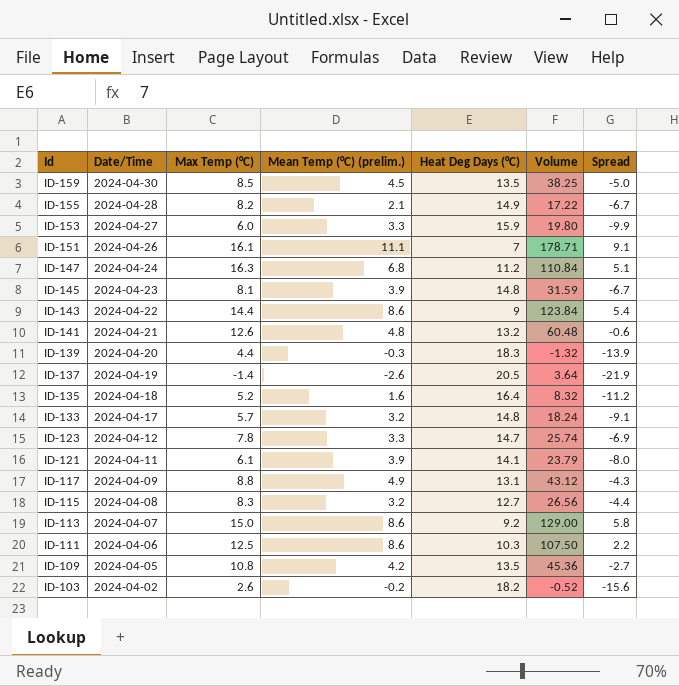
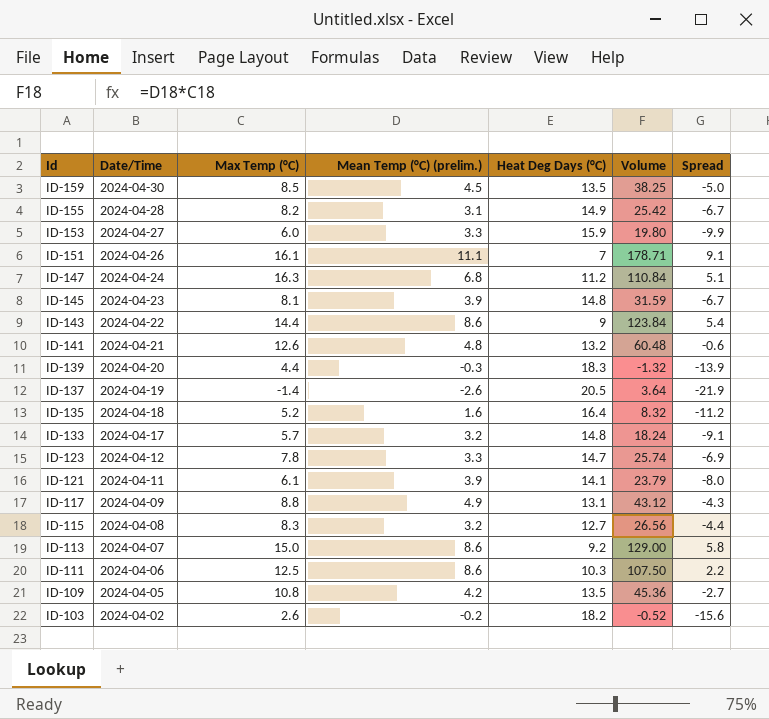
ID-155 | Mean Temp (°C) (prelim.): 2.1 -> 3.1
ID-155 | Volume: 17.22 -> 25.42

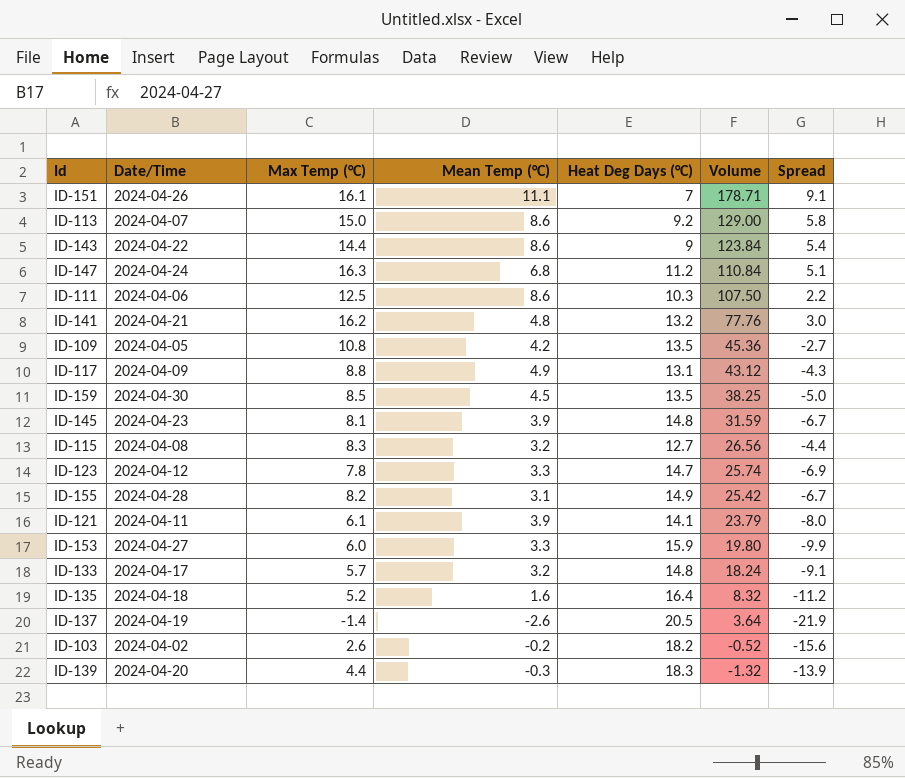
row order: Id descending -> Volume descending
column name: Mean Temp (°C) (prelim.) -> Mean Temp (°C)
ID-141 | Max Temp (°C): 12.6 -> 16.2
ID-141 | Volume: 60.48 -> 77.76
ID-141 | Spread: -0.6 -> 3.0

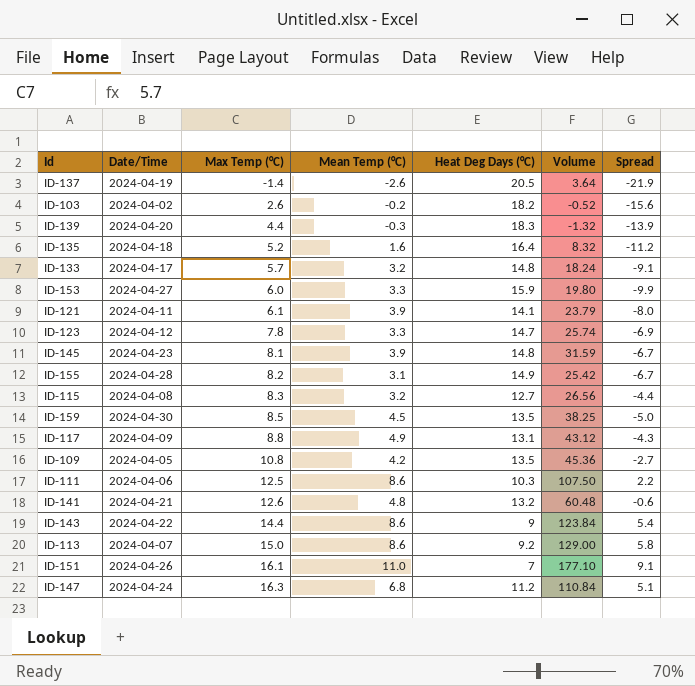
row order: Volume descending -> Max Temp (°C) ascending
ID-141 | Max Temp (°C): 16.2 -> 12.6
ID-141 | Volume: 77.76 -> 60.48
ID-141 | Spread: 3.0 -> -0.6
ID-151 | Mean Temp (°C): 11.1 -> 11.0
ID-151 | Volume: 178.71 -> 177.10

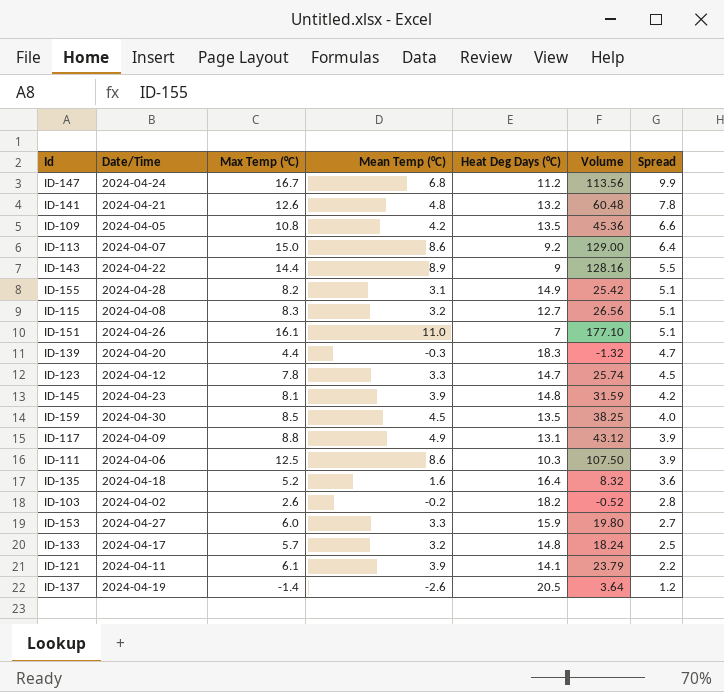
row order: Max Temp (°C) ascending -> Spread descending
column Spread | formula: [Max Temp (°C)] - [Heat Deg Days (°C)] -> [Max Temp (°C)] - [Mean Temp (°C)]
ID-147 | Max Temp (°C): 16.3 -> 16.7
ID-147 | Volume: 110.84 -> 113.56
ID-143 | Mean Temp (°C): 8.6 -> 8.9
ID-143 | Volume: 123.84 -> 128.16

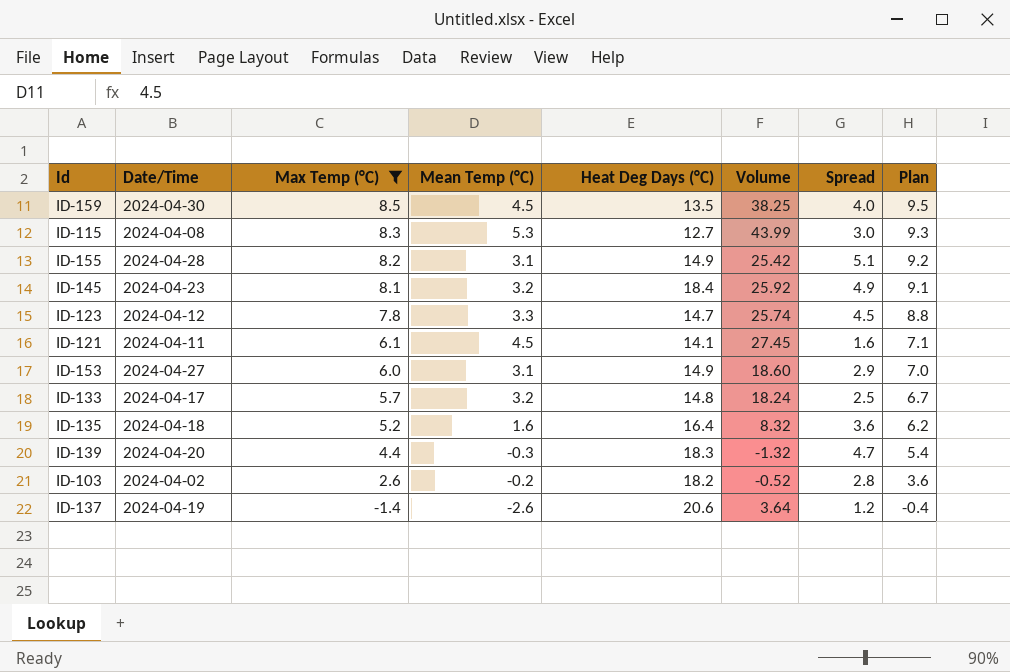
filter: none -> Max Temp (°C) <= 8.5
row order: Spread descending -> Max Temp (°C) descending
column Plan | formula: none -> [Max Temp (°C)] + 1
ID-115 | Mean Temp (°C): 3.2 -> 5.3
ID-115 | Volume: 26.56 -> 43.99
ID-115 | Spread: 5.1 -> 3.0
ID-145 | Mean Temp (°C): 3.9 -> 3.2
ID-145 | Heat Deg Days (°C): 14.8 -> 18.4
ID-145 | Volume: 31.59 -> 25.92
ID-145 | Spread: 4.2 -> 4.9
ID-121 | Mean Temp (°C): 3.9 -> 4.5
ID-121 | Volume: 23.79 -> 27.45
ID-121 | Spread: 2.2 -> 1.6
ID-153 | Mean Temp (°C): 3.3 -> 3.1
ID-153 | Heat Deg Days (°C): 15.9 -> 14.9
ID-153 | Volume: 19.80 -> 18.60
ID-153 | Spread: 2.7 -> 2.9
ID-137 | Heat Deg Days (°C): 20.5 -> 20.6

